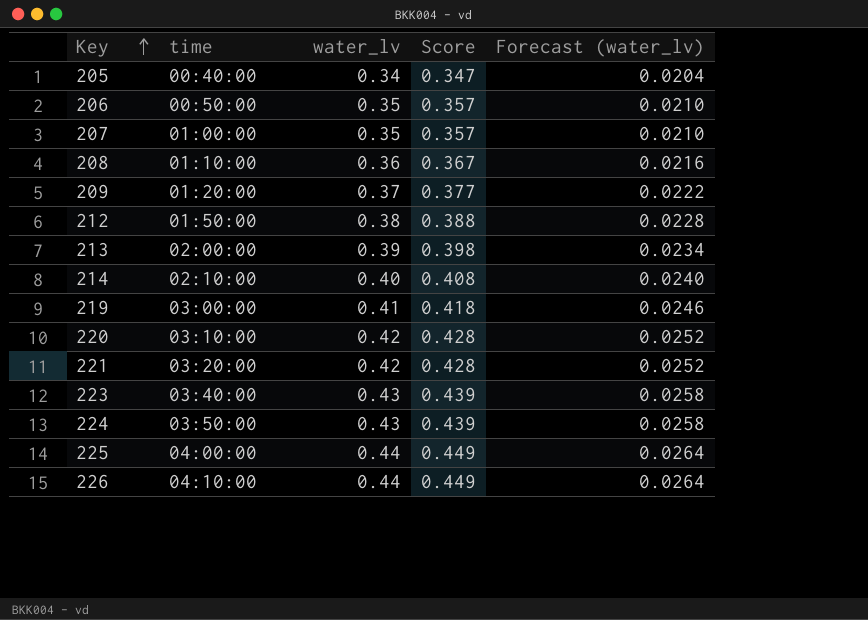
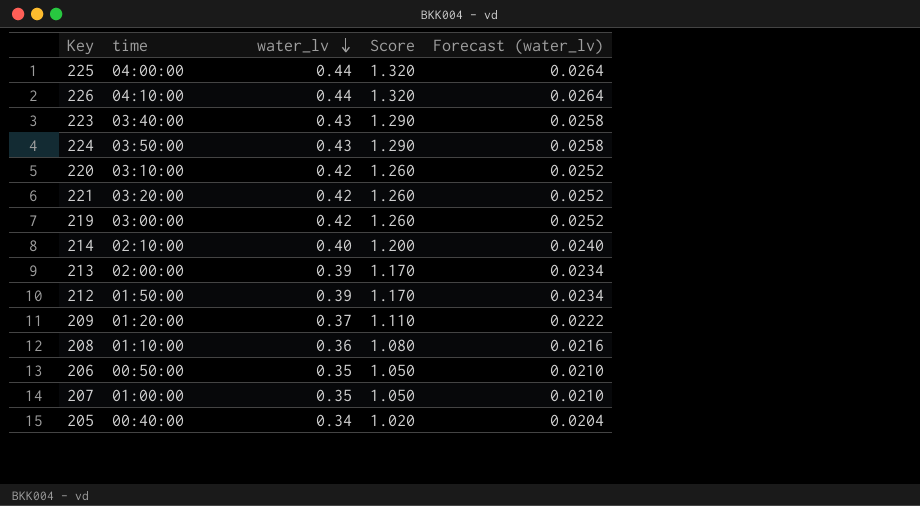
row order: Key ascending -> water_lv descending
column Score | formula: [water_lv] * 1.02 -> [water_lv] * 3
219 | water_lv: 0.41 -> 0.42
219 | Forecast (water_lv): 0.0246 -> 0.0252
212 | water_lv: 0.38 -> 0.39
212 | Forecast (water_lv): 0.0228 -> 0.0234

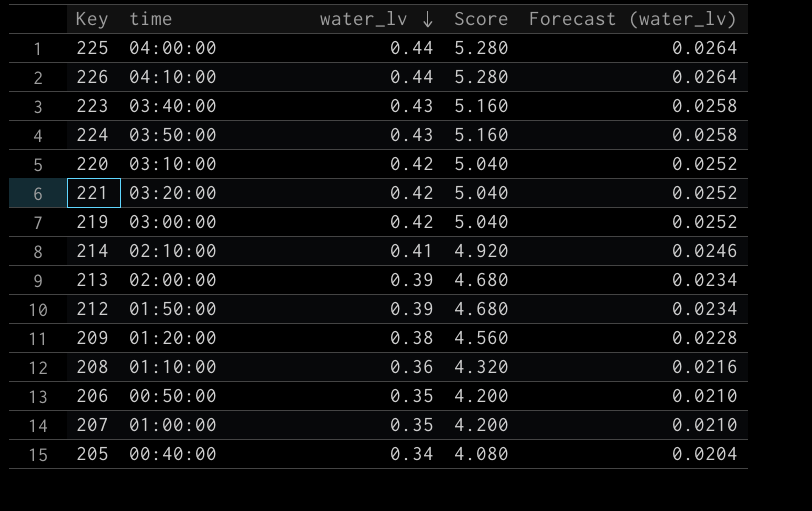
column Score | formula: [water_lv] * 3 -> [water_lv] * 12
214 | water_lv: 0.40 -> 0.41
214 | Forecast (water_lv): 0.0240 -> 0.0246
209 | water_lv: 0.37 -> 0.38
209 | Forecast (water_lv): 0.0222 -> 0.0228

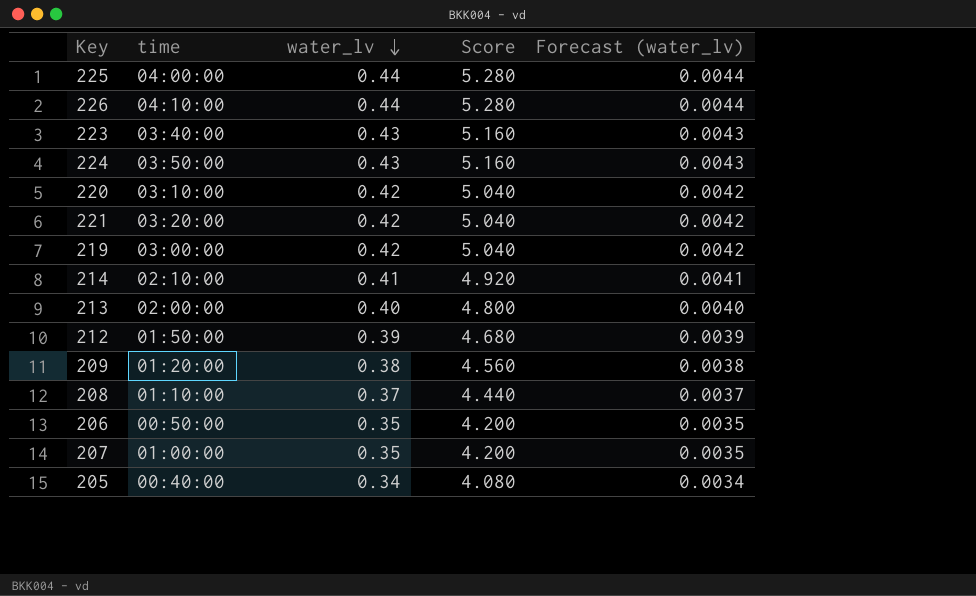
column Forecast (water_lv) | formula: [water_lv] * 0.06 -> [water_lv] * 0.01
213 | water_lv: 0.39 -> 0.40
213 | Score: 4.680 -> 4.800
208 | water_lv: 0.36 -> 0.37
208 | Score: 4.320 -> 4.440

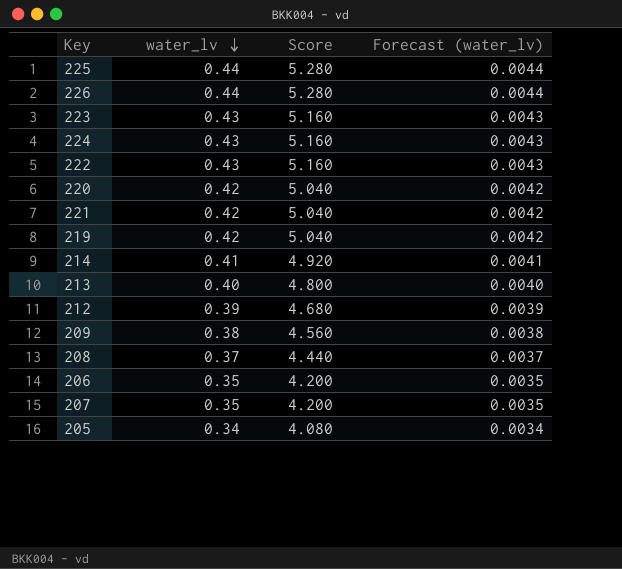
column time | position: 2 -> none
row 222: none -> 0.43 | 5.160 | 0.0043

